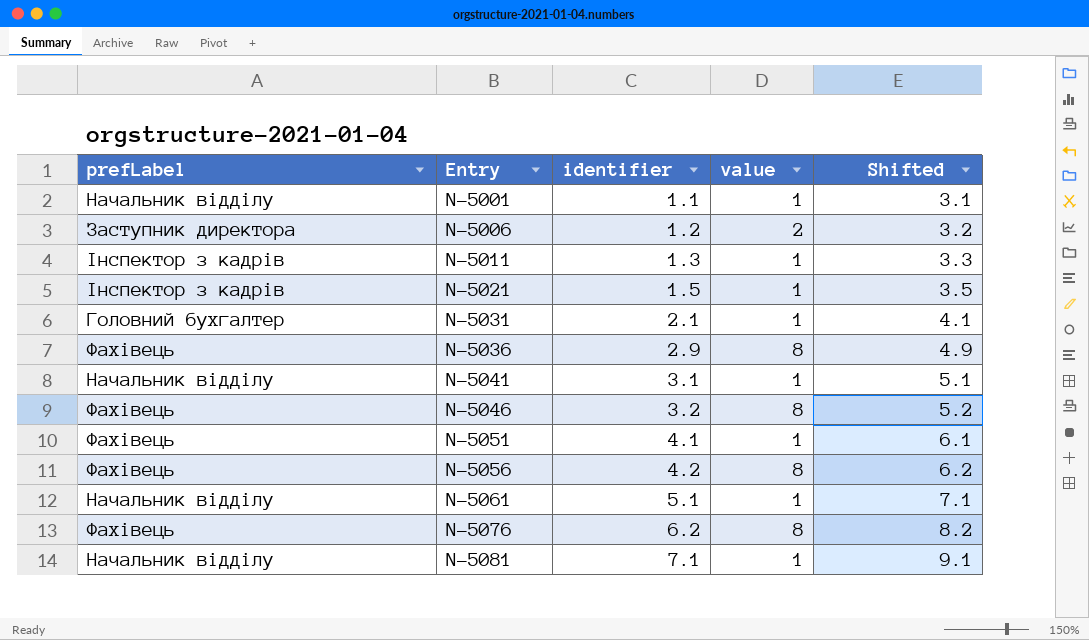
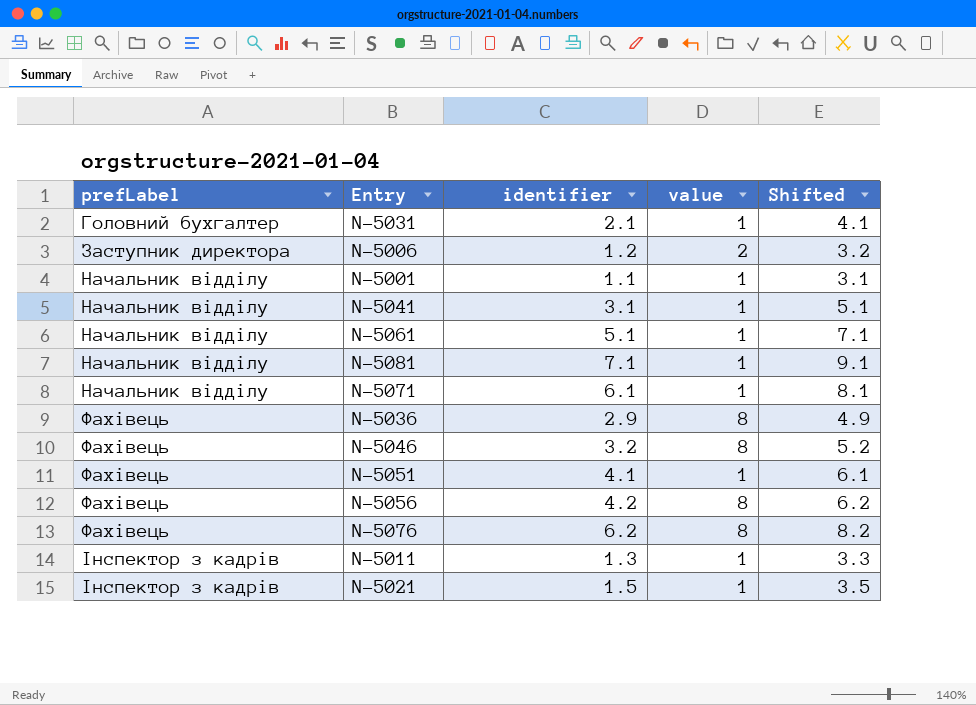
row order: Entry ascending -> prefLabel ascending
row N-5071: none -> Начальник відділу | 6.1 | 1 | 8.1

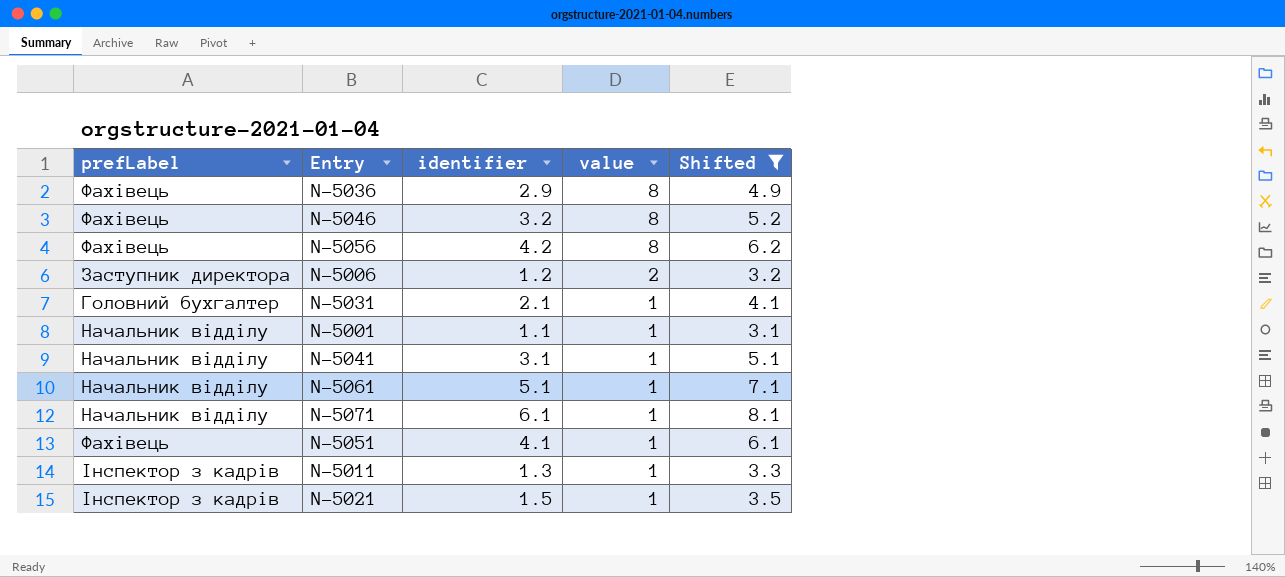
filter: none -> Shifted <= 8.1
row order: prefLabel ascending -> value descending

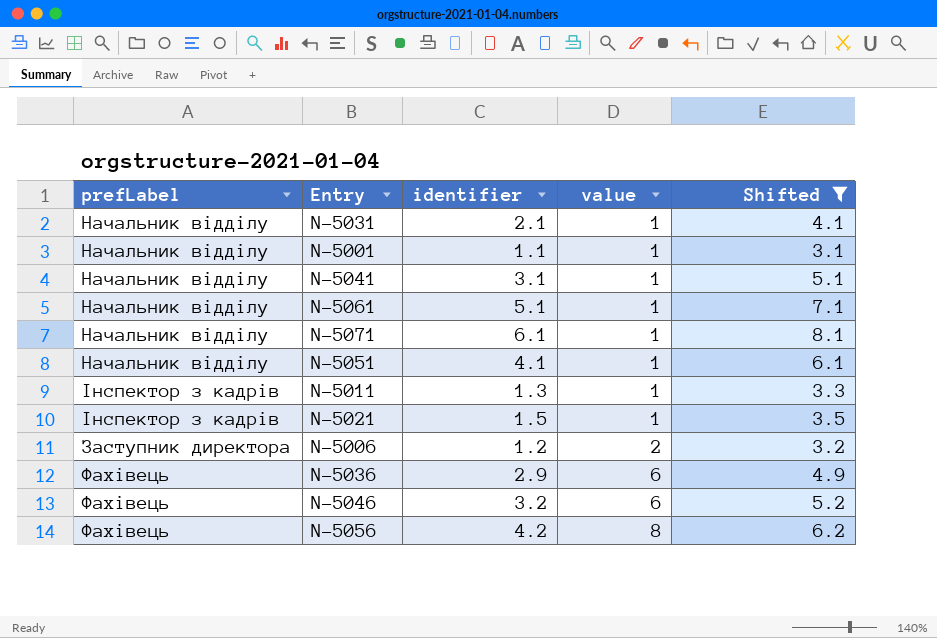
row order: value descending -> value ascending
N-5031 | prefLabel: Головний бухгалтер -> Начальник відділу
N-5051 | prefLabel: Фахівець -> Начальник відділу
N-5036 | value: 8 -> 6
N-5046 | value: 8 -> 6

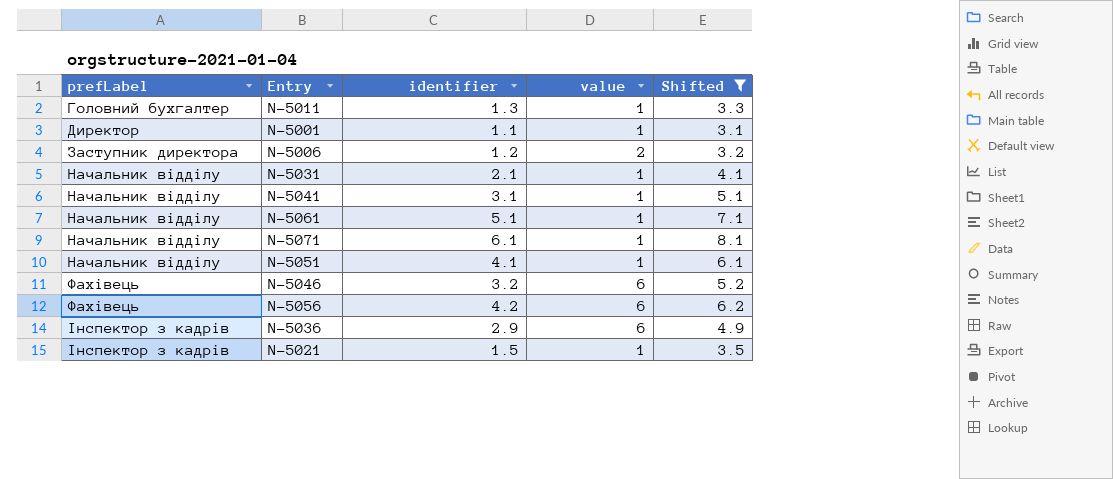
row order: value ascending -> prefLabel ascending
N-5011 | prefLabel: Інспектор з кадрів -> Головний бухгалтер
N-5001 | prefLabel: Начальник відділу -> Директор
N-5056 | value: 8 -> 6
N-5036 | prefLabel: Фахівець -> Інспектор з кадрів

